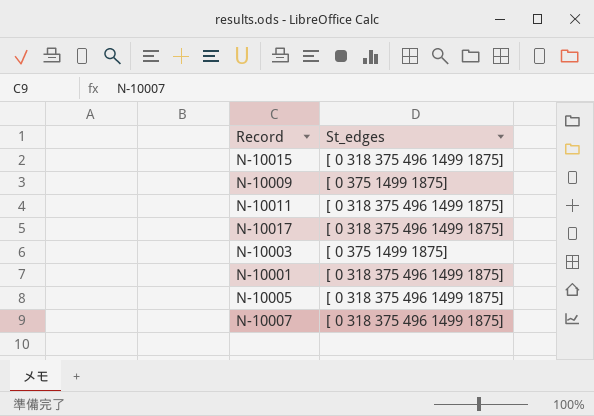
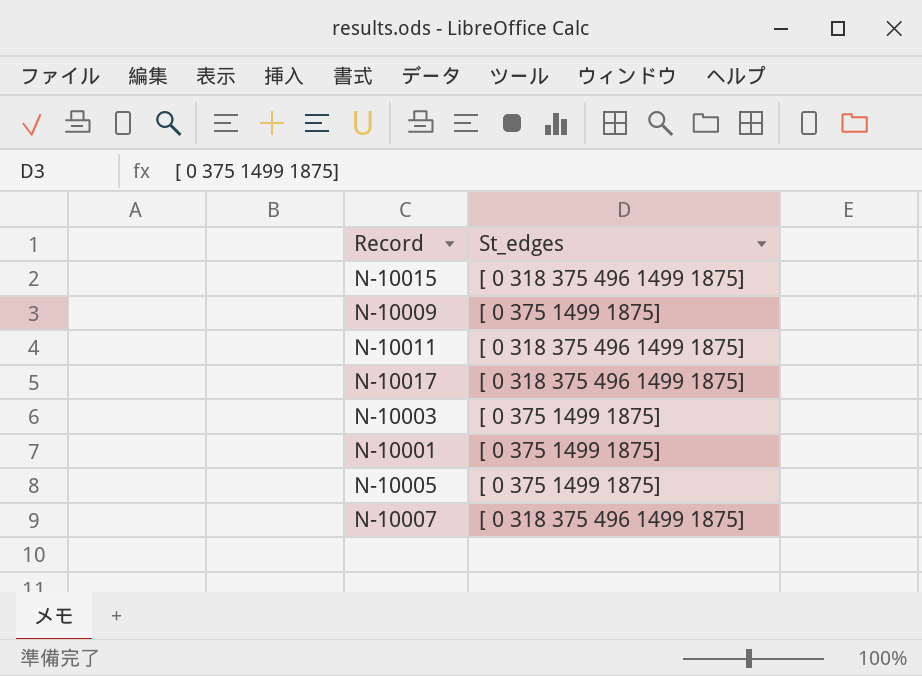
N-10001 | St_edges: [ 0 318 375 496 1499 1875] -> [ 0 375 1499 1875]
N-10005 | St_edges: [ 0 318 375 496 1499 1875] -> [ 0 375 1499 1875]

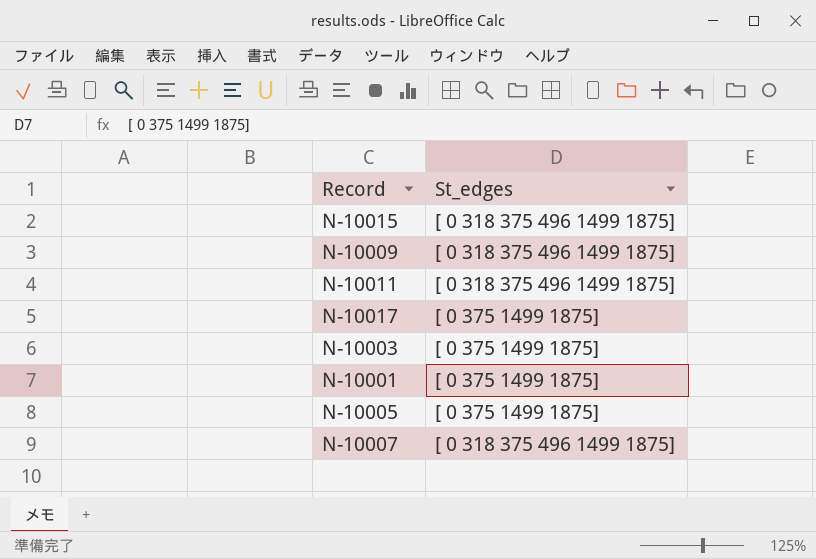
N-10009 | St_edges: [ 0 375 1499 1875] -> [ 0 318 375 496 1499 1875]
N-10017 | St_edges: [ 0 318 375 496 1499 1875] -> [ 0 375 1499 1875]

